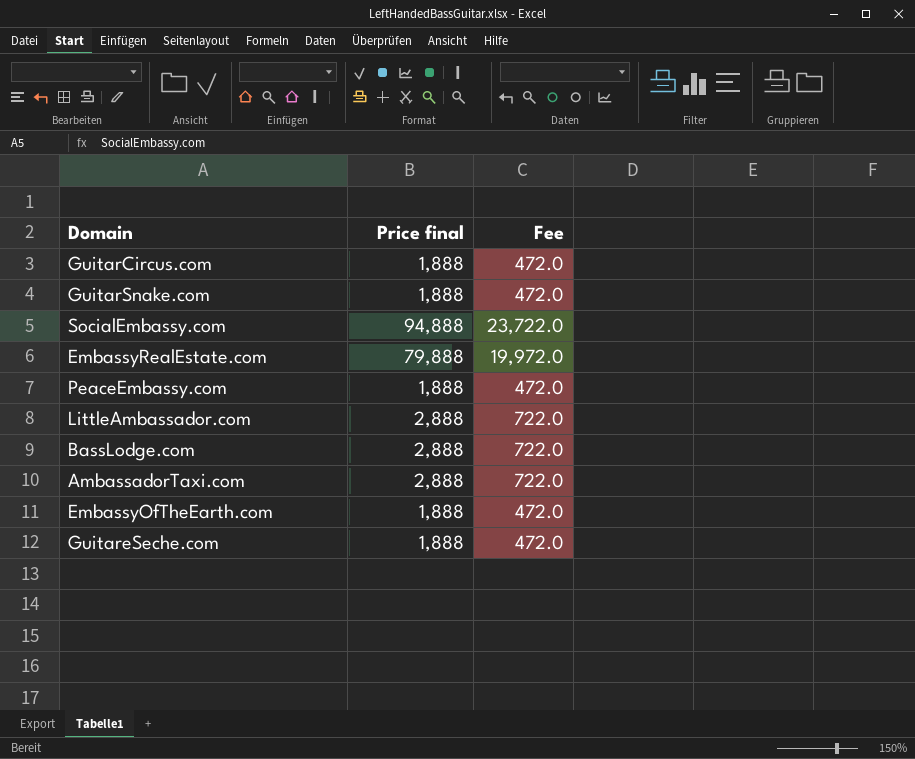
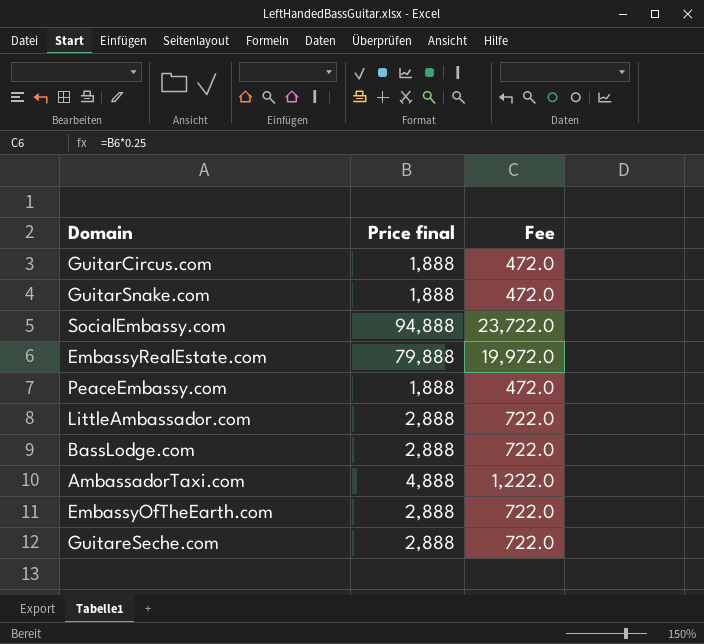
AmbassadorTaxi.com | Price final: 2,888 -> 4,888
AmbassadorTaxi.com | Fee: 722.0 -> 1,222.0
EmbassyOfTheEarth.com | Price final: 1,888 -> 2,888
EmbassyOfTheEarth.com | Fee: 472.0 -> 722.0
GuitareSeche.com | Price final: 1,888 -> 2,888
GuitareSeche.com | Fee: 472.0 -> 722.0

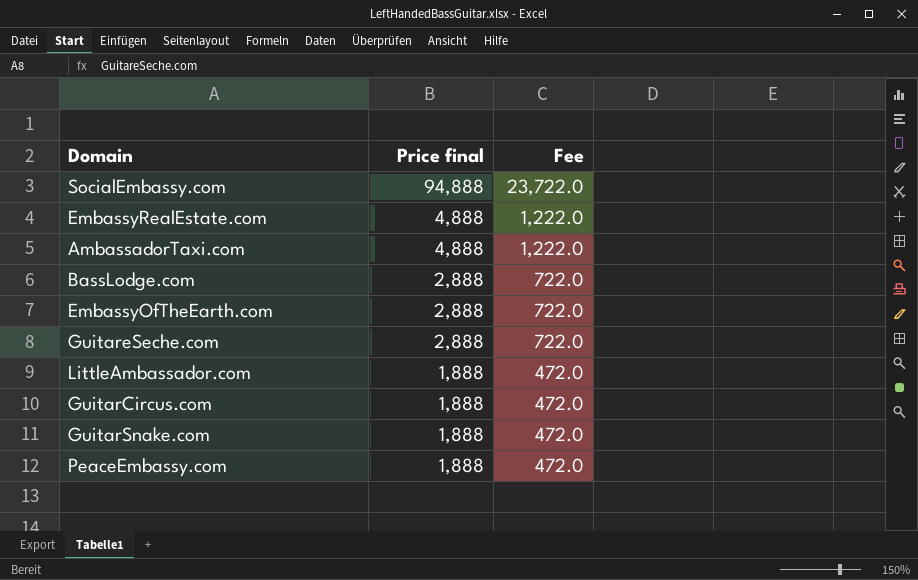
row order: none -> Price final descending
EmbassyRealEstate.com | Price final: 79,888 -> 4,888
EmbassyRealEstate.com | Fee: 19,972.0 -> 1,222.0
LittleAmbassador.com | Price final: 2,888 -> 1,888
LittleAmbassador.com | Fee: 722.0 -> 472.0

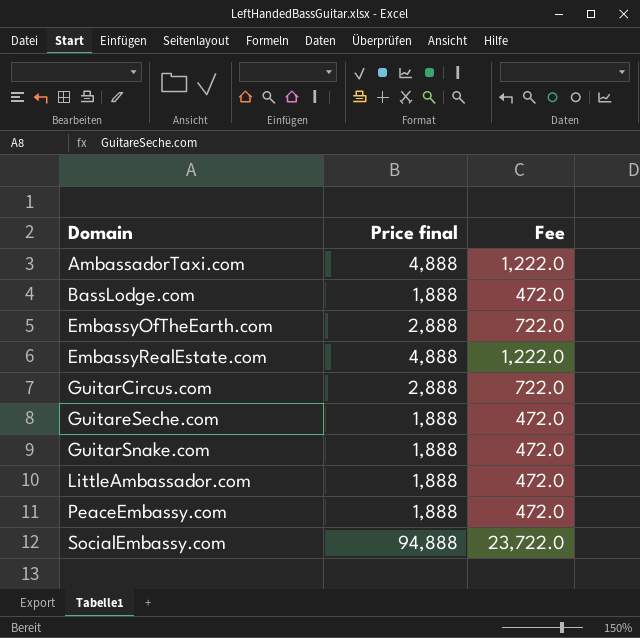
row order: Price final descending -> Domain ascending
BassLodge.com | Price final: 2,888 -> 1,888
BassLodge.com | Fee: 722.0 -> 472.0
GuitarCircus.com | Price final: 1,888 -> 2,888
GuitarCircus.com | Fee: 472.0 -> 722.0
GuitareSeche.com | Price final: 2,888 -> 1,888
GuitareSeche.com | Fee: 722.0 -> 472.0

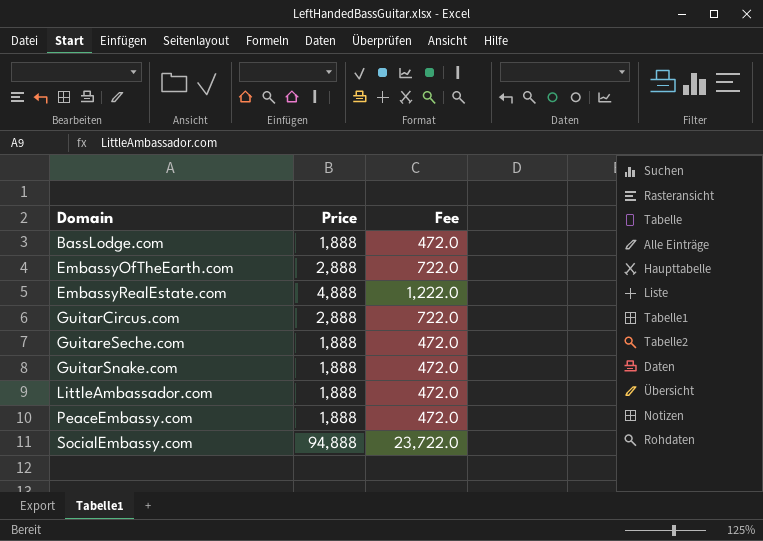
column name: Price final -> Price
row AmbassadorTaxi.com: 4,888 | 1,222.0 -> none

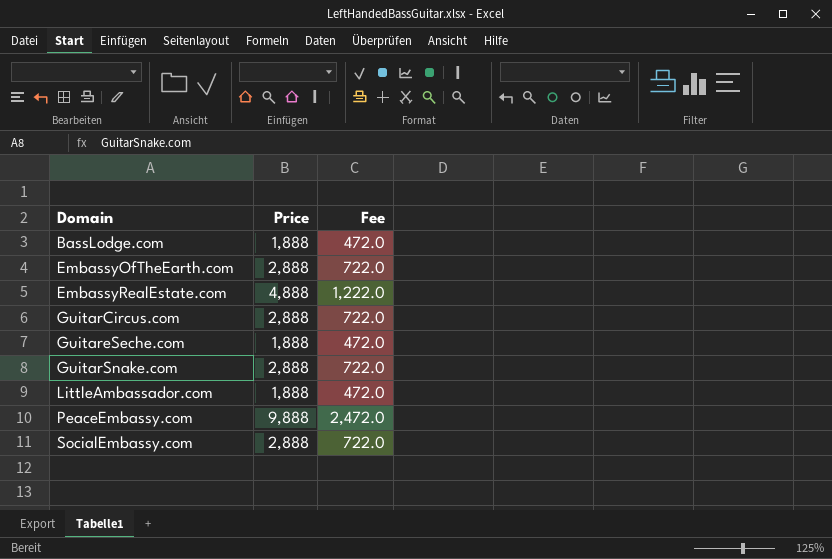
GuitarSnake.com | Price: 1,888 -> 2,888
GuitarSnake.com | Fee: 472.0 -> 722.0
PeaceEmbassy.com | Price: 1,888 -> 9,888
PeaceEmbassy.com | Fee: 472.0 -> 2,472.0
SocialEmbassy.com | Price: 94,888 -> 2,888
SocialEmbassy.com | Fee: 23,722.0 -> 722.0

